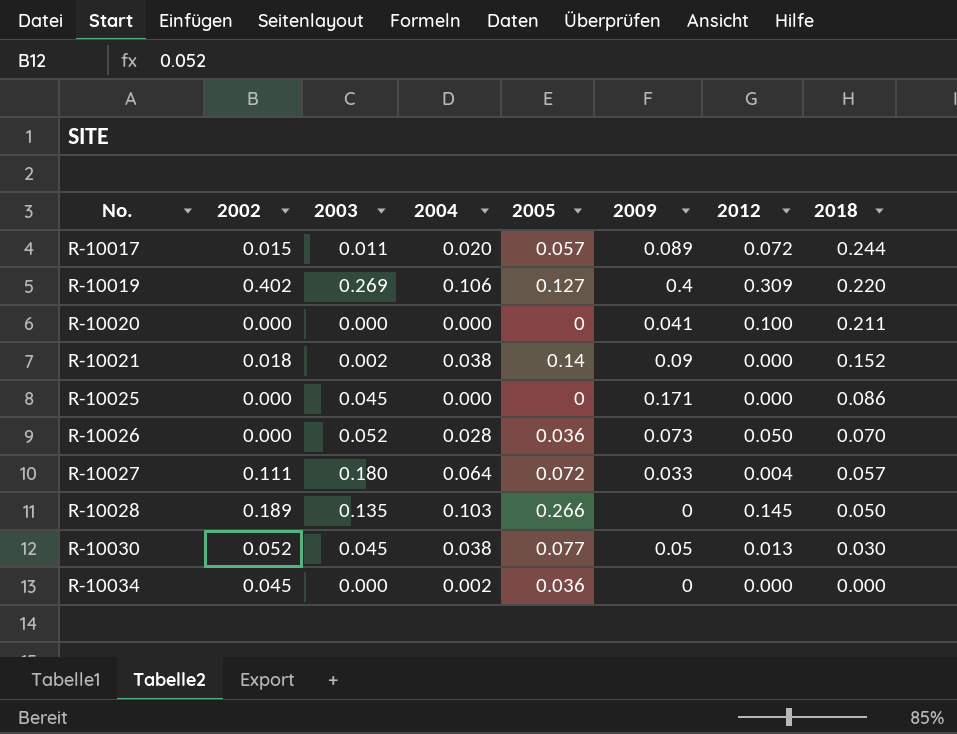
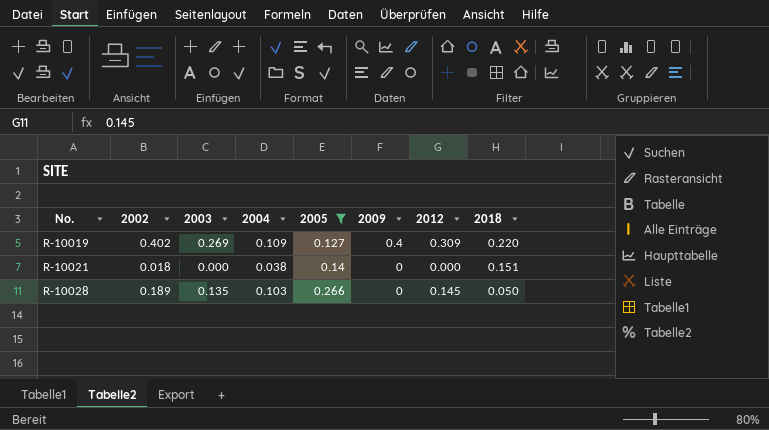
filter: none -> 2005 >= 0.127
R-10019 | 2004: 0.106 -> 0.109
R-10021 | 2003: 0.002 -> 0.000
R-10021 | 2009: 0.09 -> 0
R-10021 | 2018: 0.152 -> 0.151

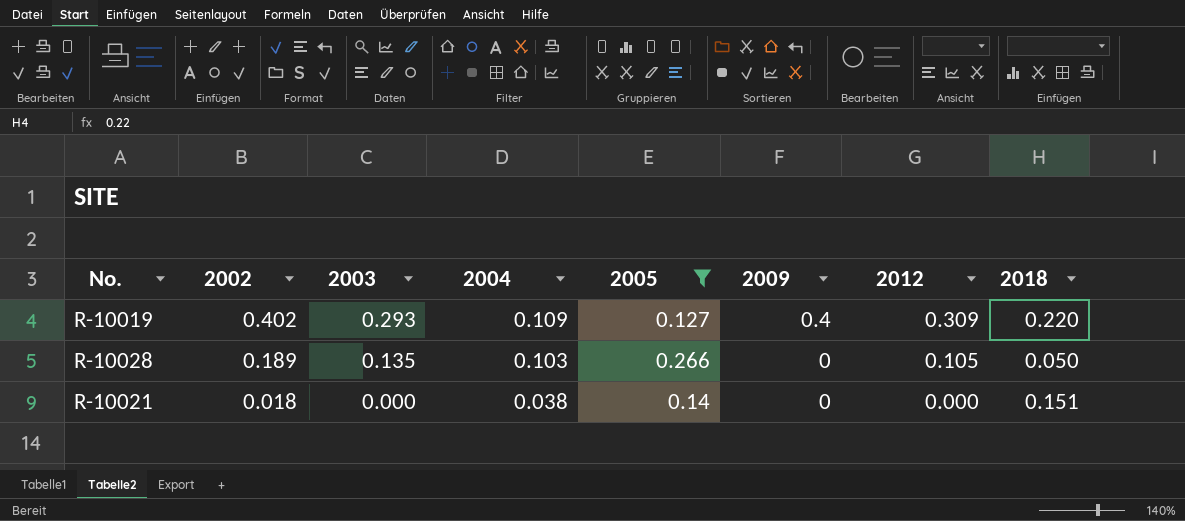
row order: No. ascending -> 2002 descending
R-10019 | 2003: 0.269 -> 0.293
R-10028 | 2012: 0.145 -> 0.105

